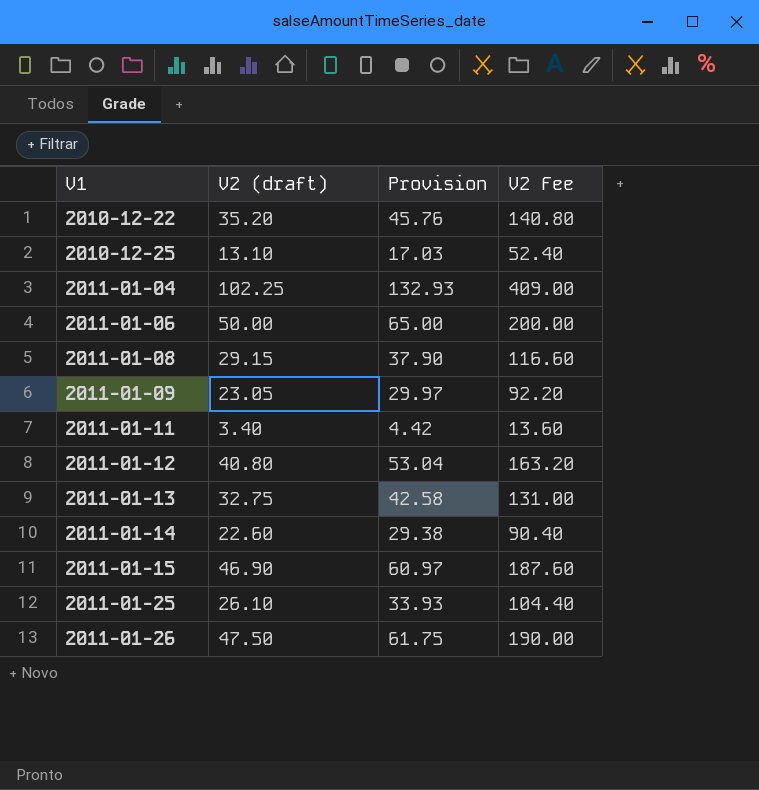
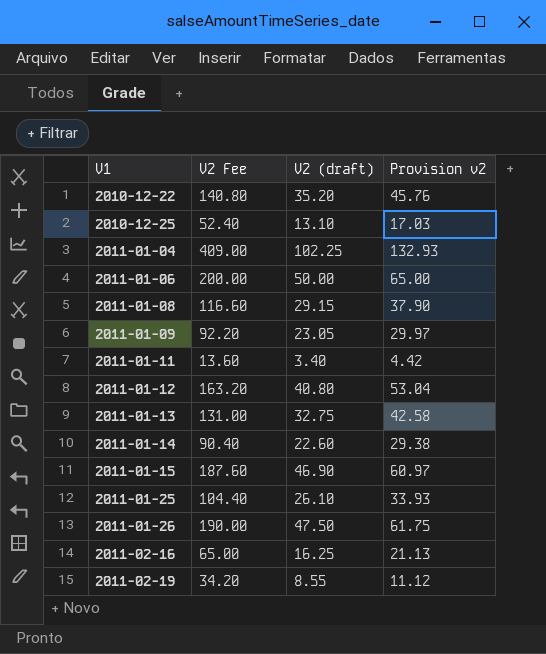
column V2 Fee | position: 4 -> 2
column name: Provision -> Provision v2
row 2011-02-16: none -> 65.00 | 16.25 | 21.13
row 2011-02-19: none -> 34.20 | 8.55 | 11.12

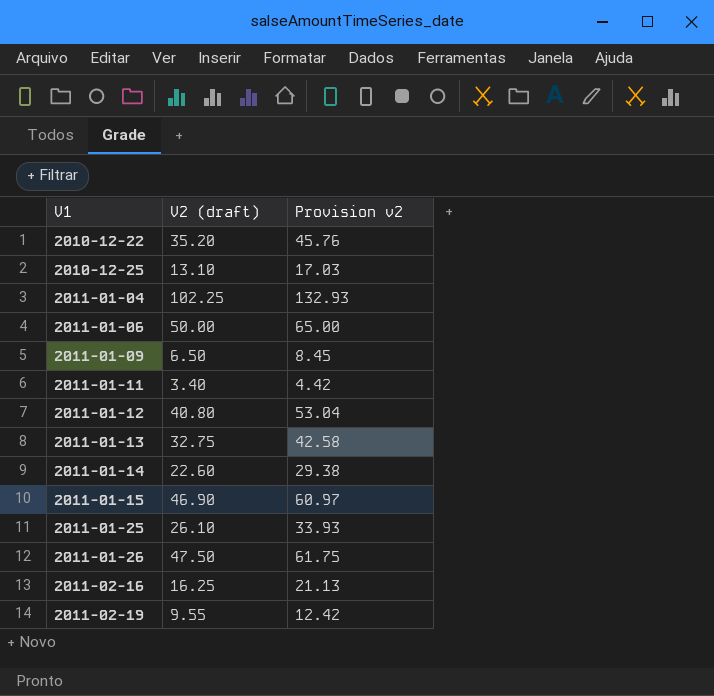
column V2 Fee | formula: [V2 (draft)] * 4 -> none
row 2011-01-08: 116.60 | 29.15 | 37.90 -> none
2011-01-09 | V2 (draft): 23.05 -> 6.50
2011-01-09 | Provision v2: 29.97 -> 8.45
2011-02-19 | V2 (draft): 8.55 -> 9.55
2011-02-19 | Provision v2: 11.12 -> 12.42

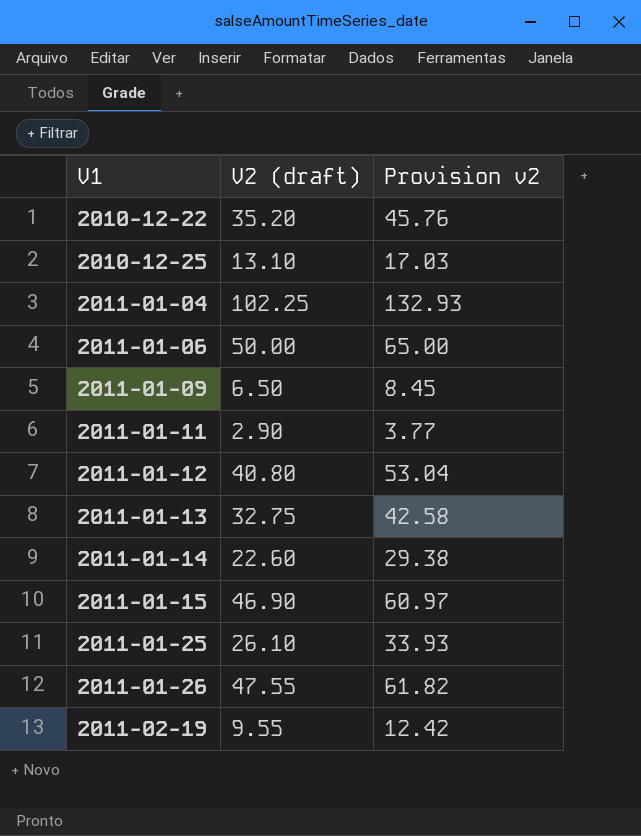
row 2011-02-16: 16.25 | 21.13 -> none
2011-01-11 | V2 (draft): 3.40 -> 2.90
2011-01-11 | Provision v2: 4.42 -> 3.77
2011-01-26 | V2 (draft): 47.50 -> 47.55
2011-01-26 | Provision v2: 61.75 -> 61.82

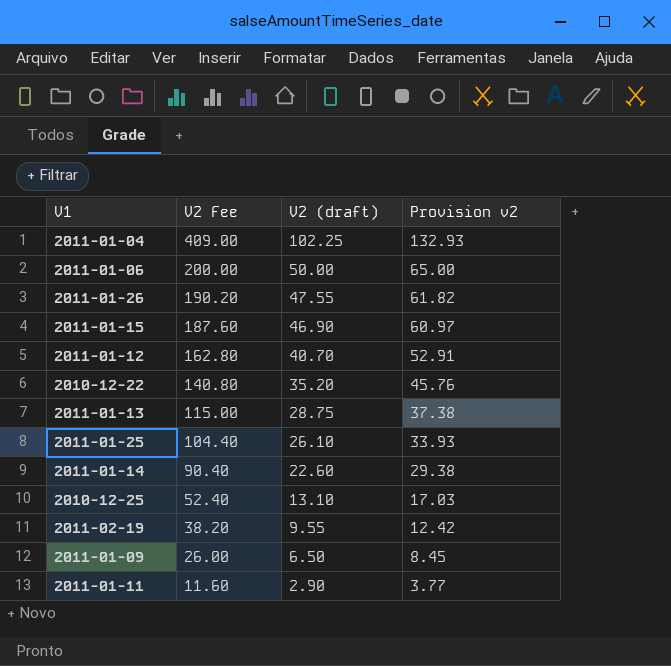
row order: V1 ascending -> V2 Fee descending
column V2 Fee | formula: none -> [V2 (draft)] * 4
2011-01-12 | V2 (draft): 40.80 -> 40.70
2011-01-12 | Provision v2: 53.04 -> 52.91
2011-01-13 | V2 (draft): 32.75 -> 28.75
2011-01-13 | Provision v2: 42.58 -> 37.38

